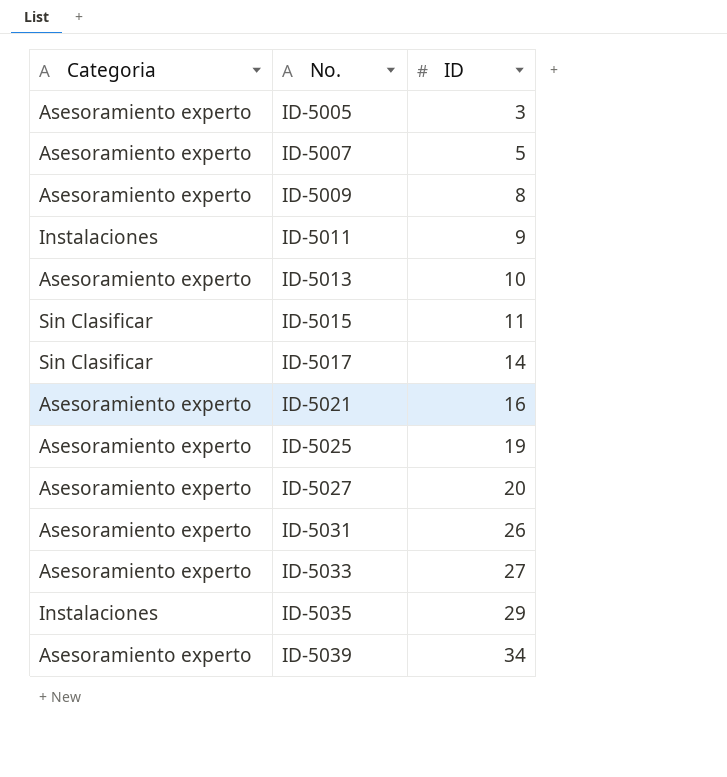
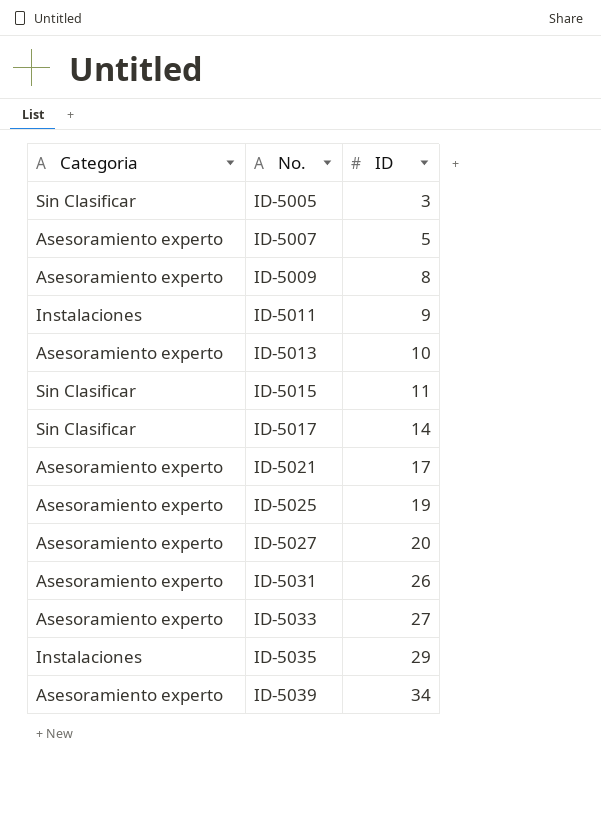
ID-5005 | Categoria: Asesoramiento experto -> Sin Clasificar
ID-5021 | ID: 16 -> 17

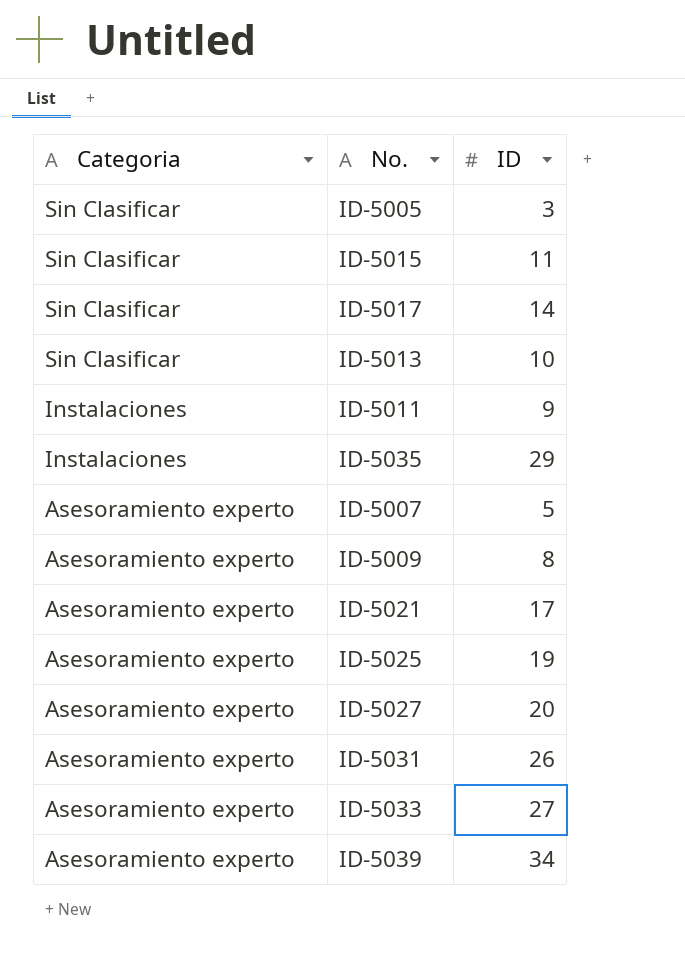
row order: No. ascending -> Categoria descending
ID-5013 | Categoria: Asesoramiento experto -> Sin Clasificar

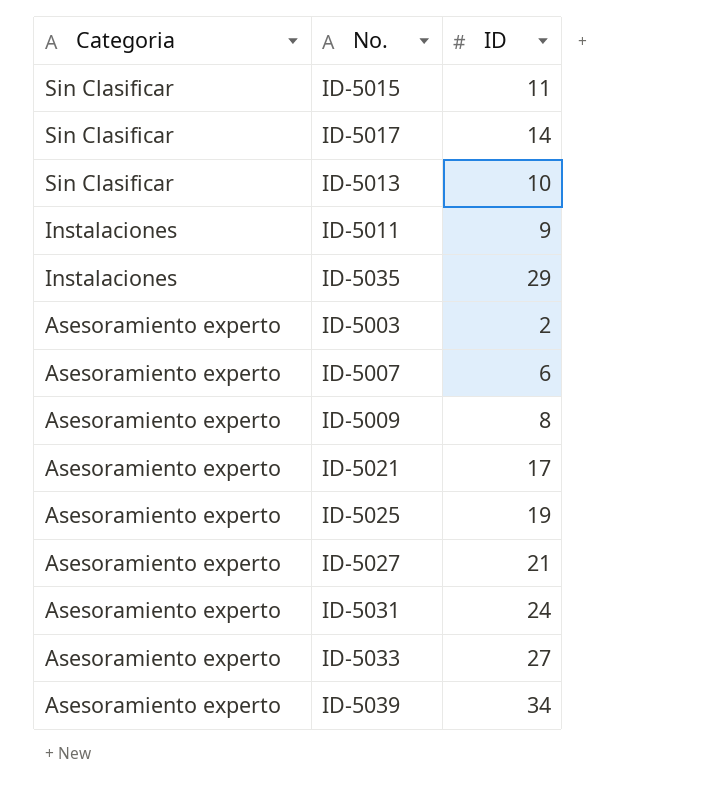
row ID-5005: Sin Clasificar | 3 -> none
row ID-5003: none -> Asesoramiento experto | 2
ID-5007 | ID: 5 -> 6
ID-5027 | ID: 20 -> 21
ID-5031 | ID: 26 -> 24

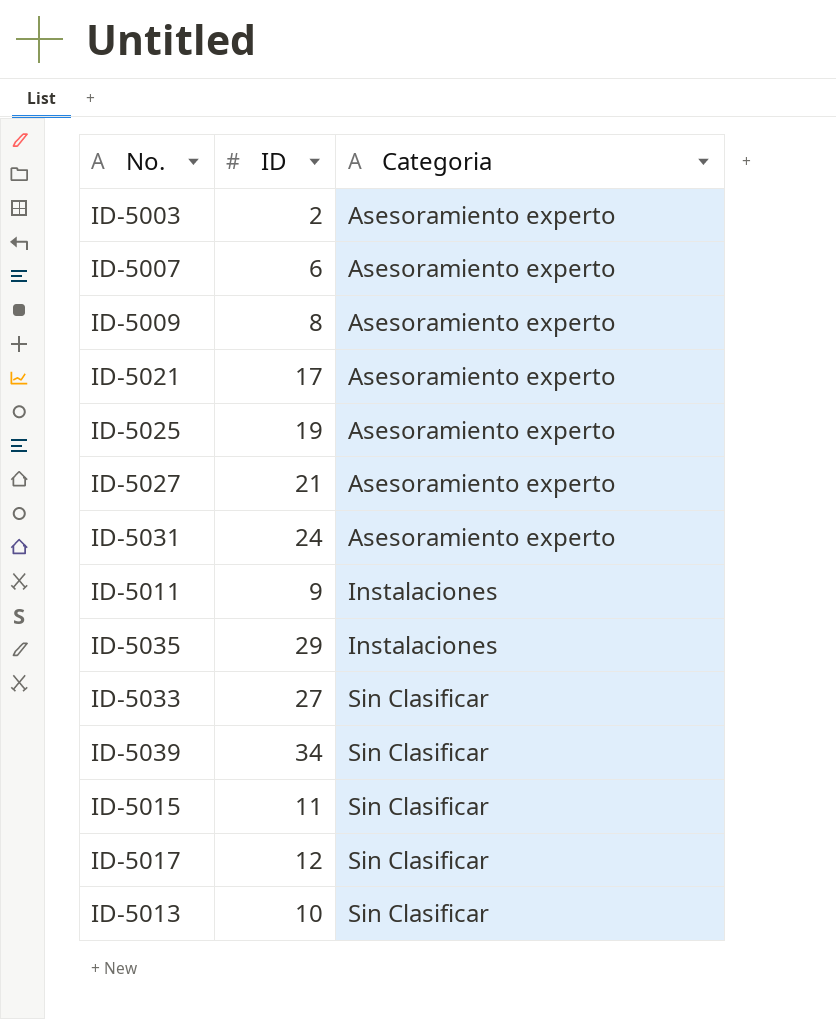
row order: Categoria descending -> Categoria ascending
column Categoria | position: 1 -> 3
ID-5033 | Categoria: Asesoramiento experto -> Sin Clasificar
ID-5039 | Categoria: Asesoramiento experto -> Sin Clasificar
ID-5017 | ID: 14 -> 12

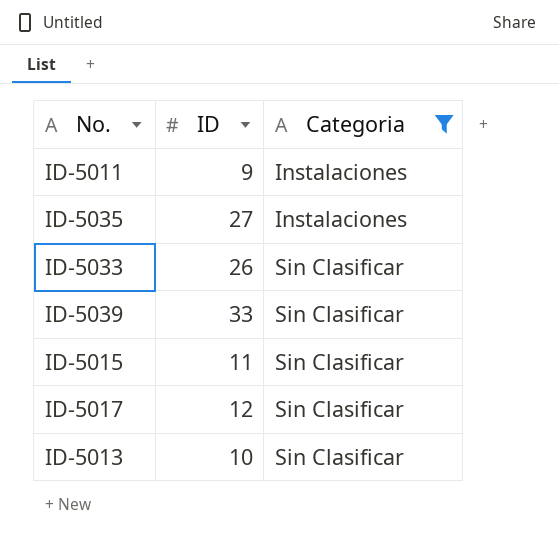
filter: none -> Categoria != Asesoramiento experto
ID-5035 | ID: 29 -> 27
ID-5033 | ID: 27 -> 26
ID-5039 | ID: 34 -> 33

